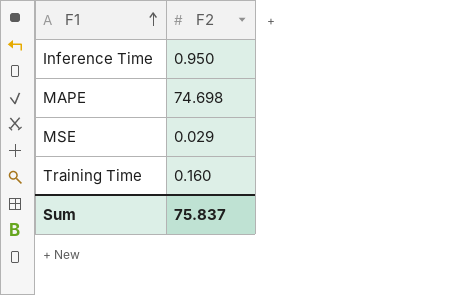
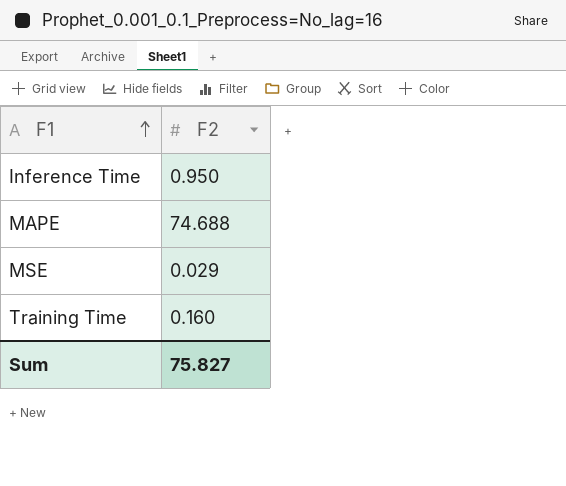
MAPE | F2: 74.698 -> 74.688
Sum | F2: 75.837 -> 75.827

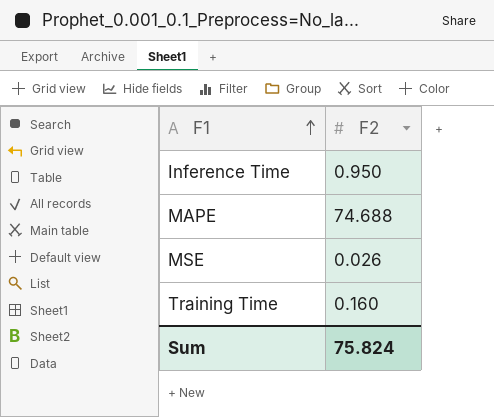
MSE | F2: 0.029 -> 0.026
Sum | F2: 75.827 -> 75.824

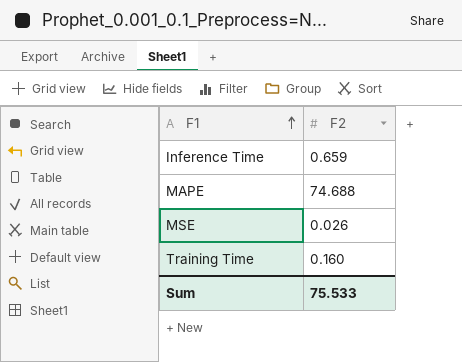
Inference Time | F2: 0.950 -> 0.659
Sum | F2: 75.824 -> 75.533

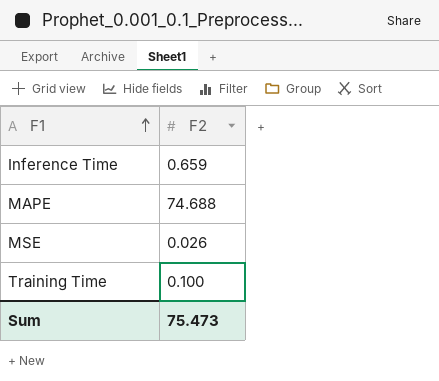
Training Time | F2: 0.160 -> 0.100
Sum | F2: 75.533 -> 75.473

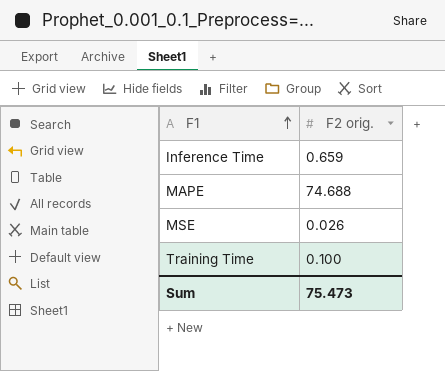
column name: F2 -> F2 orig.

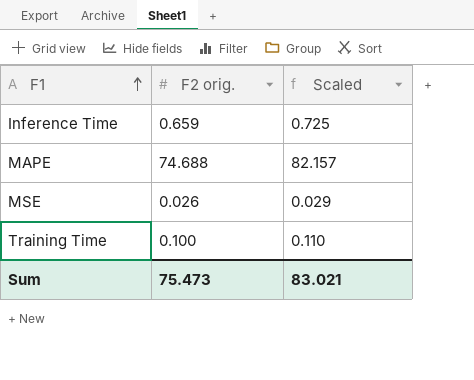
column Scaled | formula: none -> [F2 orig.] * 1.1

